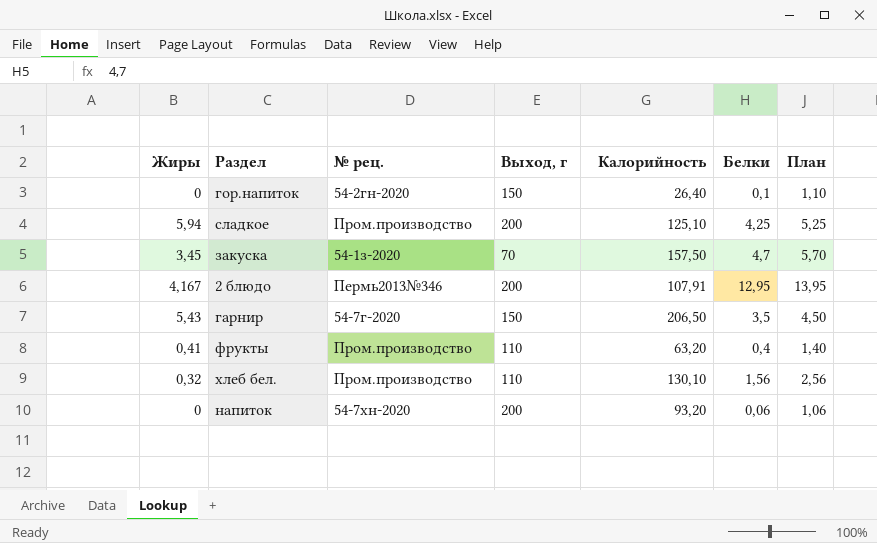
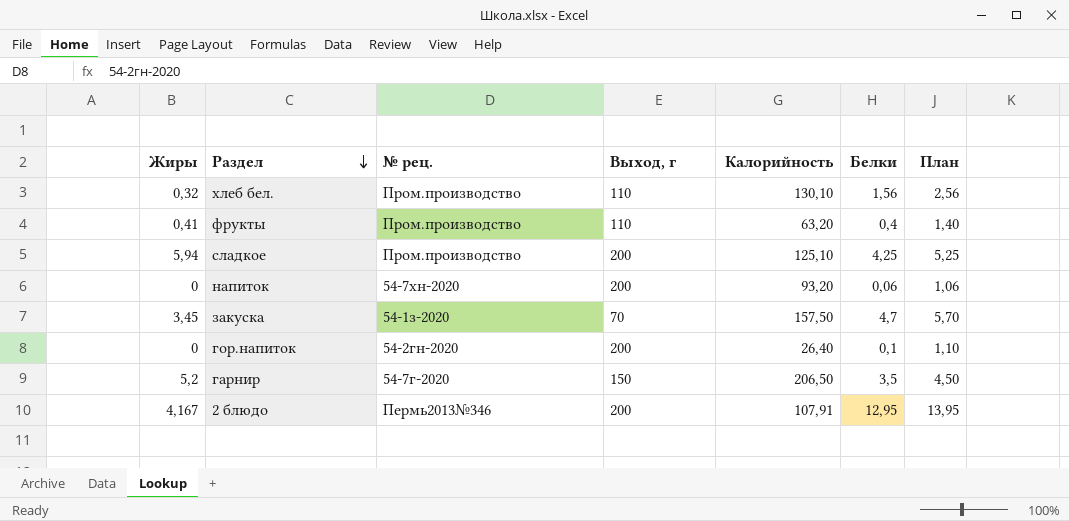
row order: none -> Раздел descending
гор.напиток | Выход, г: 150 -> 200
гарнир | Жиры: 5,43 -> 5,2

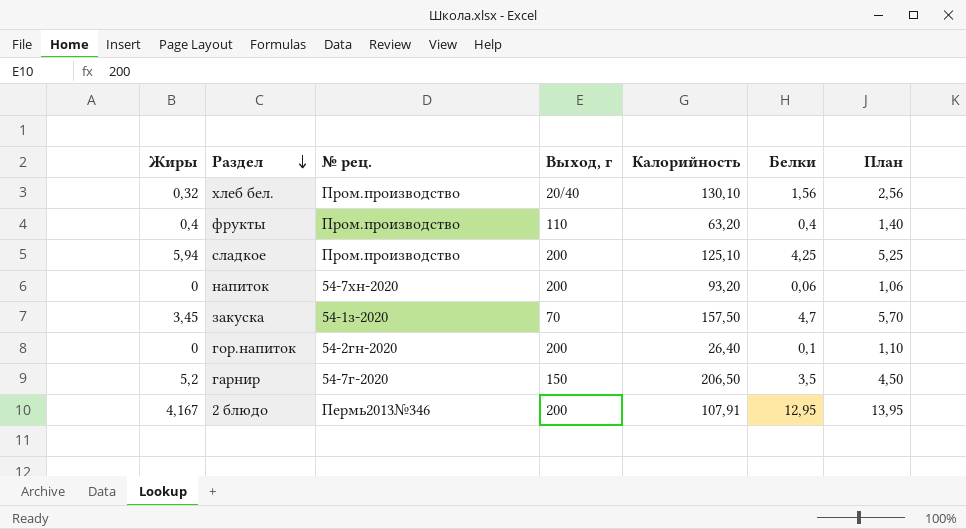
хлеб бел. | Выход, г: 110 -> 20/40
фрукты | Жиры: 0,41 -> 0,4

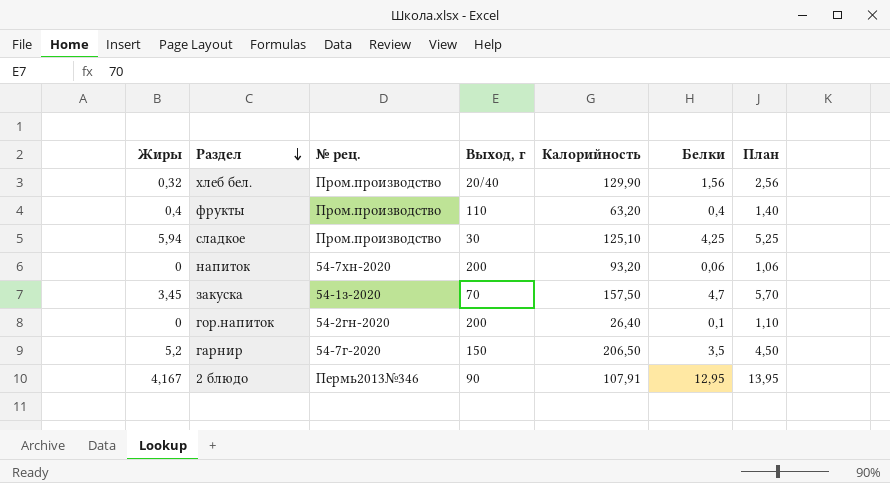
хлеб бел. | Калорийность: 130,10 -> 129,90
сладкое | Выход, г: 200 -> 30
2 блюдо | Выход, г: 200 -> 90

